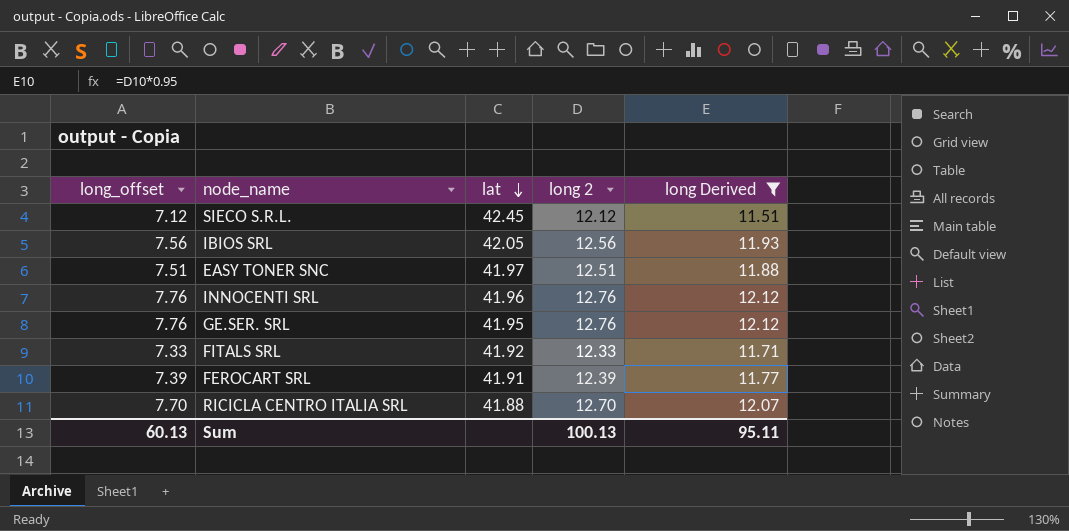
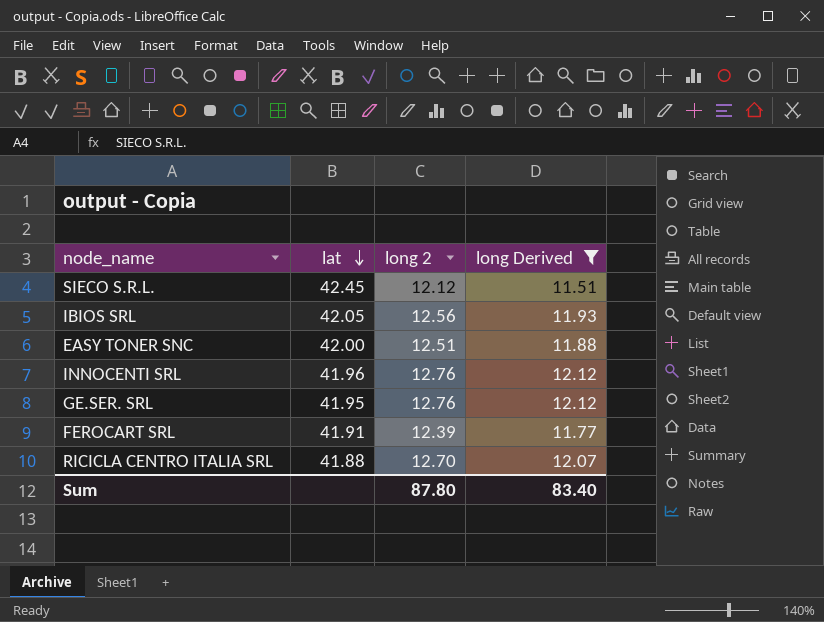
column long_offset | formula: [long 2] - 5 -> none
row FITALS SRL: 7.33 | 41.92 | 12.33 | 11.71 -> none
EASY TONER SNC | lat: 41.97 -> 42.00
Sum | long 2: 100.13 -> 87.80
Sum | long Derived: 95.11 -> 83.40

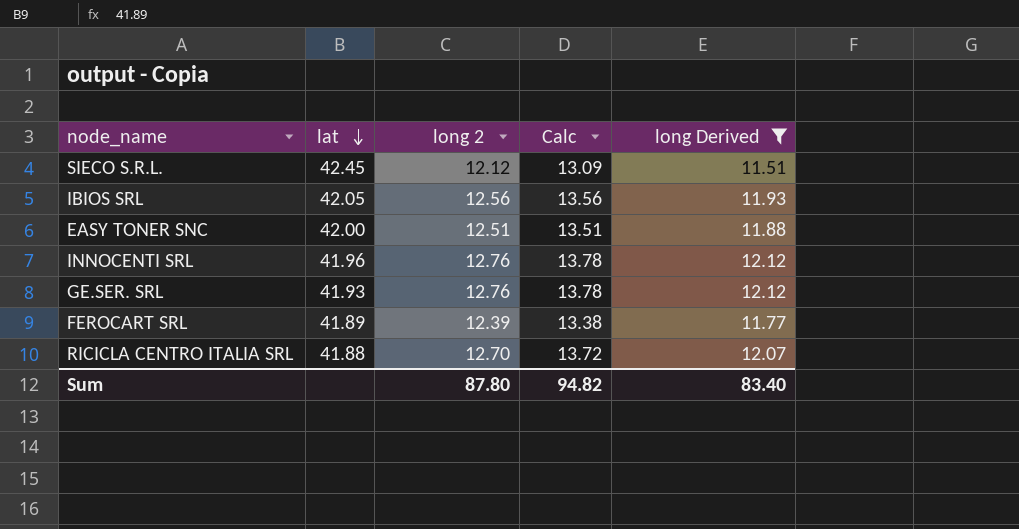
column Calc | formula: none -> [long 2] * 1.08
GE.SER. SRL | lat: 41.95 -> 41.93
FEROCART SRL | lat: 41.91 -> 41.89

